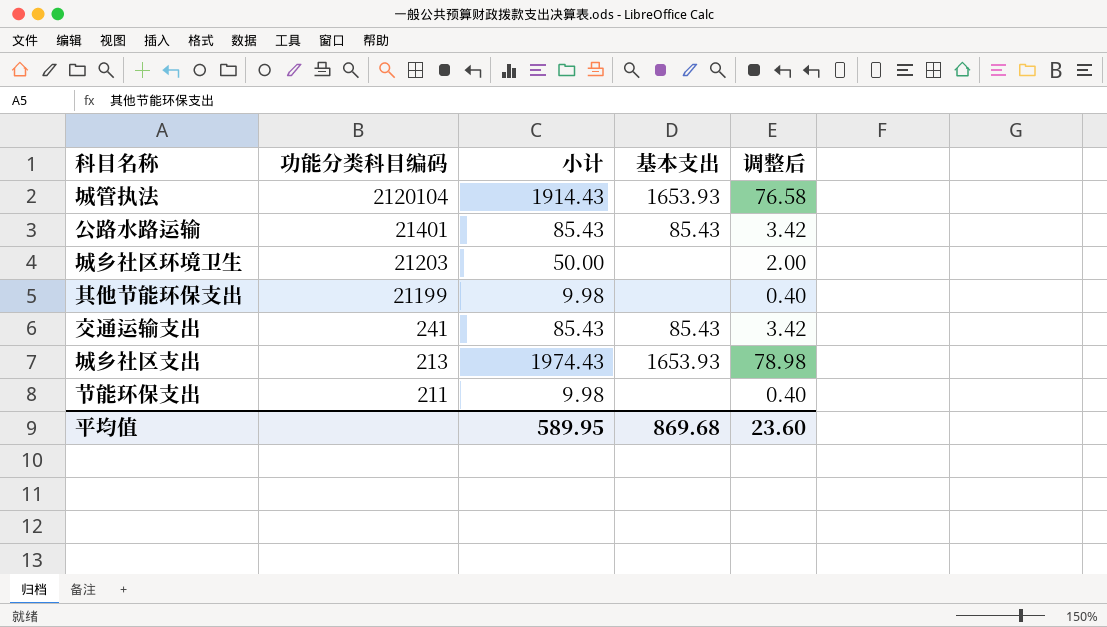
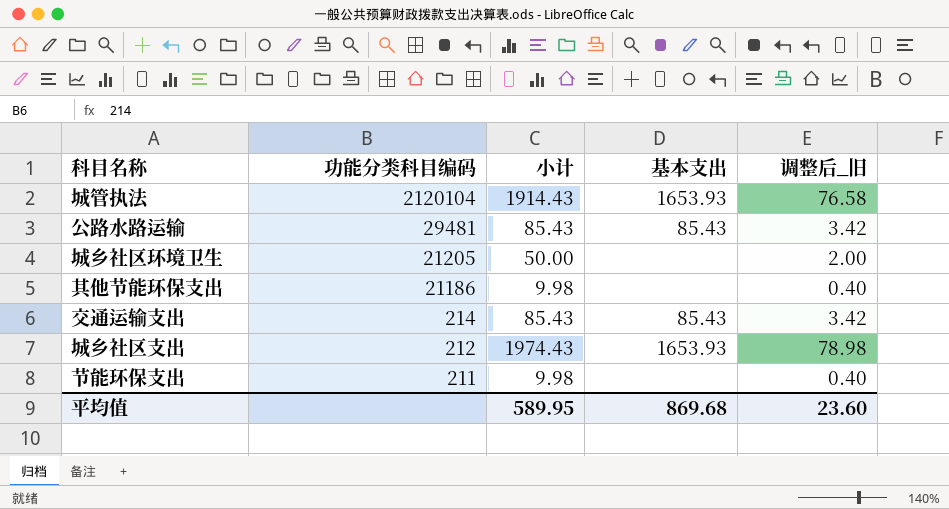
column name: 调整后 -> 调整后_旧
公路水路运输 | 功能分类科目编码: 21401 -> 29481
城乡社区环境卫生 | 功能分类科目编码: 21203 -> 21205
其他节能环保支出 | 功能分类科目编码: 21199 -> 21186
交通运输支出 | 功能分类科目编码: 241 -> 214
城乡社区支出 | 功能分类科目编码: 213 -> 212

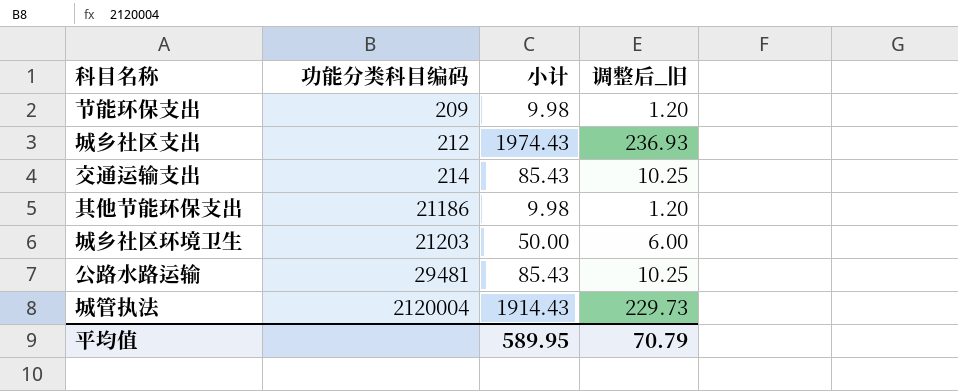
row order: 功能分类科目编码 descending -> 功能分类科目编码 ascending
column 基本支出 | position: 4 -> none
column 调整后_旧 | formula: [小计] * 0.04 -> [小计] * 0.12
节能环保支出 | 功能分类科目编码: 211 -> 209
城乡社区环境卫生 | 功能分类科目编码: 21205 -> 21203
城管执法 | 功能分类科目编码: 2120104 -> 2120004
平均值 | 调整后_旧: 23.60 -> 70.79

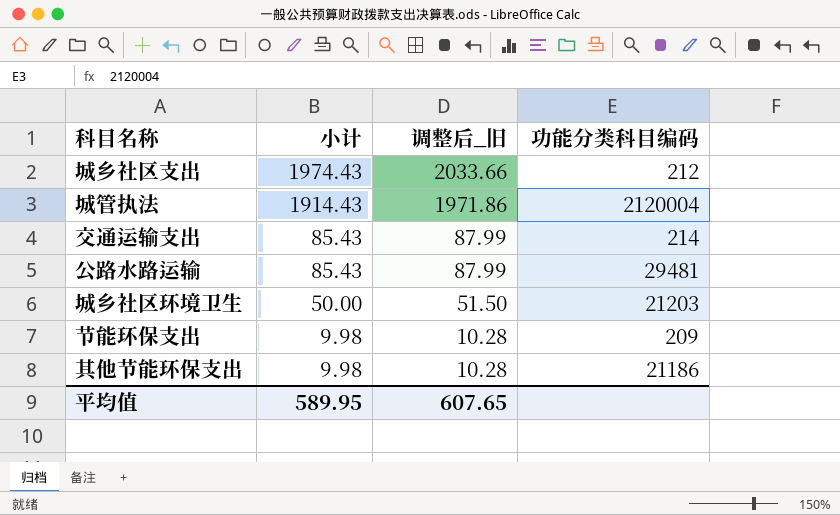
row order: 功能分类科目编码 ascending -> 小计 descending
column 调整后_旧 | formula: [小计] * 0.12 -> [小计] * 1.03
column 功能分类科目编码 | position: 2 -> 4
平均值 | 调整后_旧: 70.79 -> 607.65

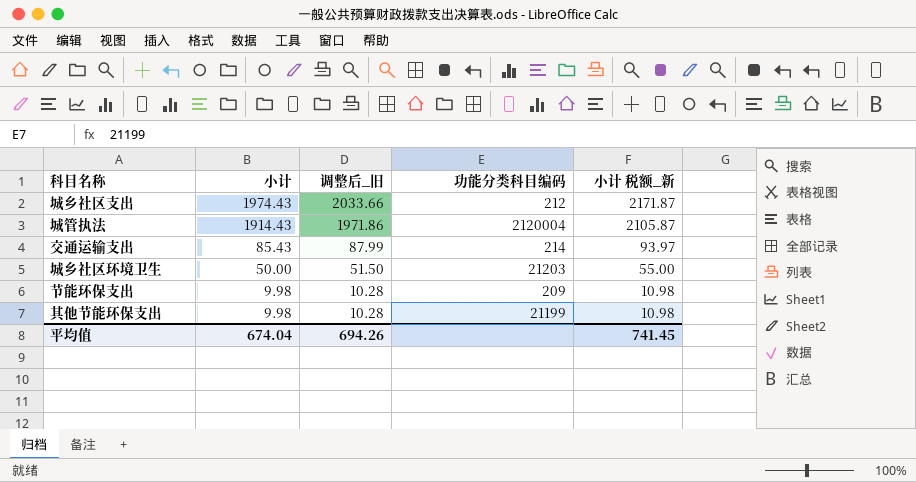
column 小计 税额_新 | formula: none -> [小计] * 1.1
row 公路水路运输: 85.43 | 87.99 | 29481 -> none
其他节能环保支出 | 功能分类科目编码: 21186 -> 21199
平均值 | 小计: 589.95 -> 674.04
平均值 | 调整后_旧: 607.65 -> 694.26

